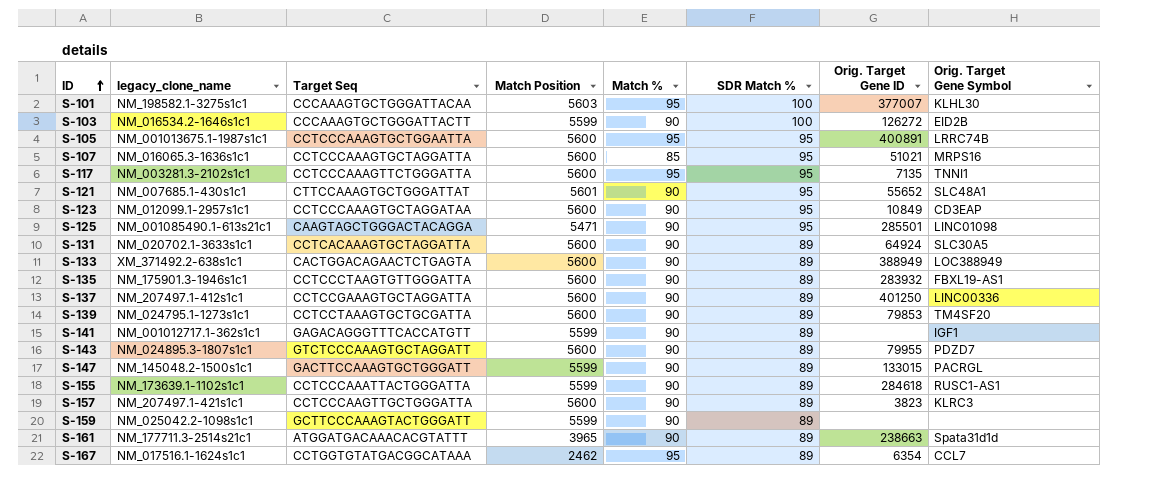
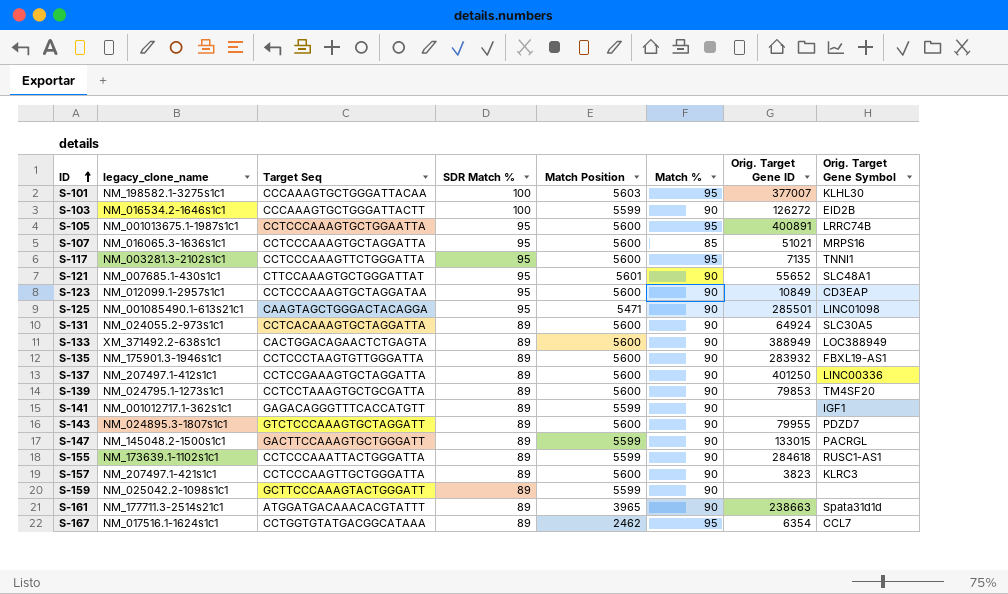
column SDR Match % | position: 6 -> 4
S-131 | legacy_clone_name: NM_020702.1-3633s1c1 -> NM_024055.2-973s1c1

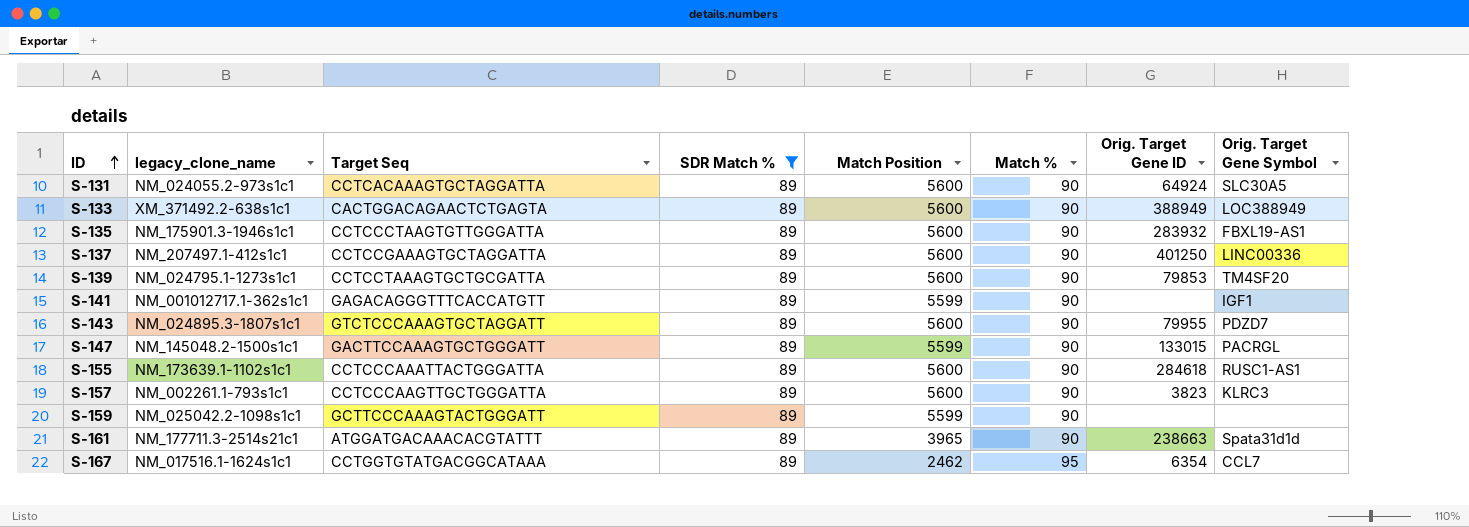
filter: none -> SDR Match % = 89
S-155 | Match Position: 5599 -> 5600
S-157 | legacy_clone_name: NM_207497.1-421s1c1 -> NM_002261.1-793s1c1

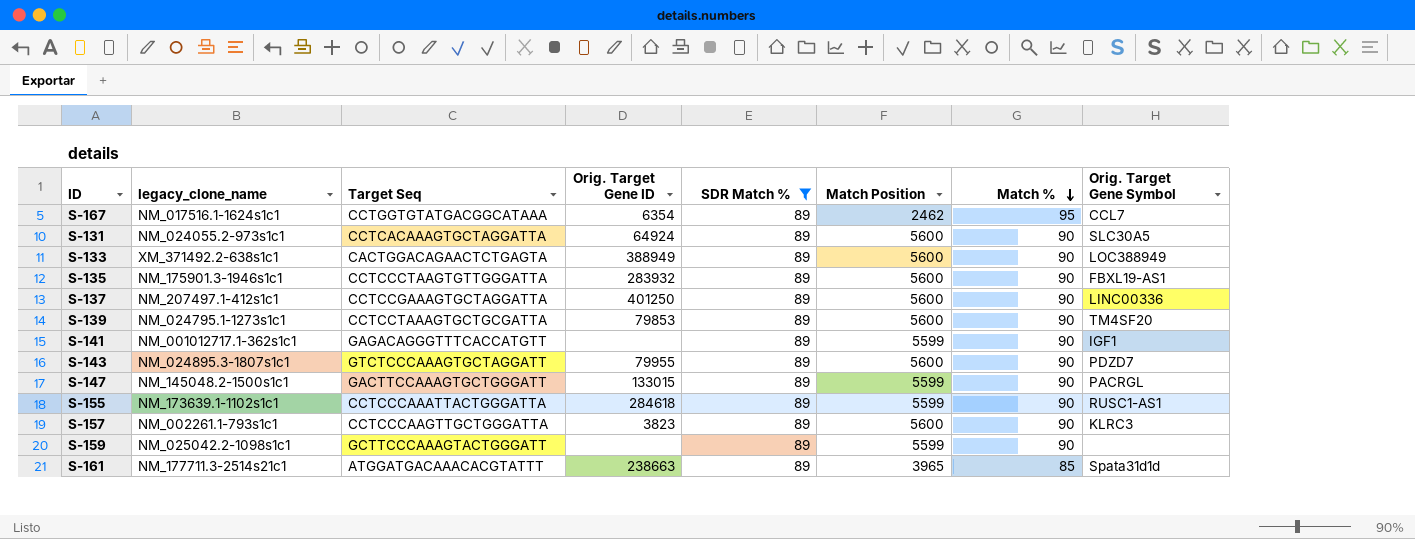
row order: ID ascending -> Match % descending
column Orig. Target Gene ID | position: 7 -> 4
S-155 | Match Position: 5600 -> 5599
S-161 | Match %: 90 -> 85

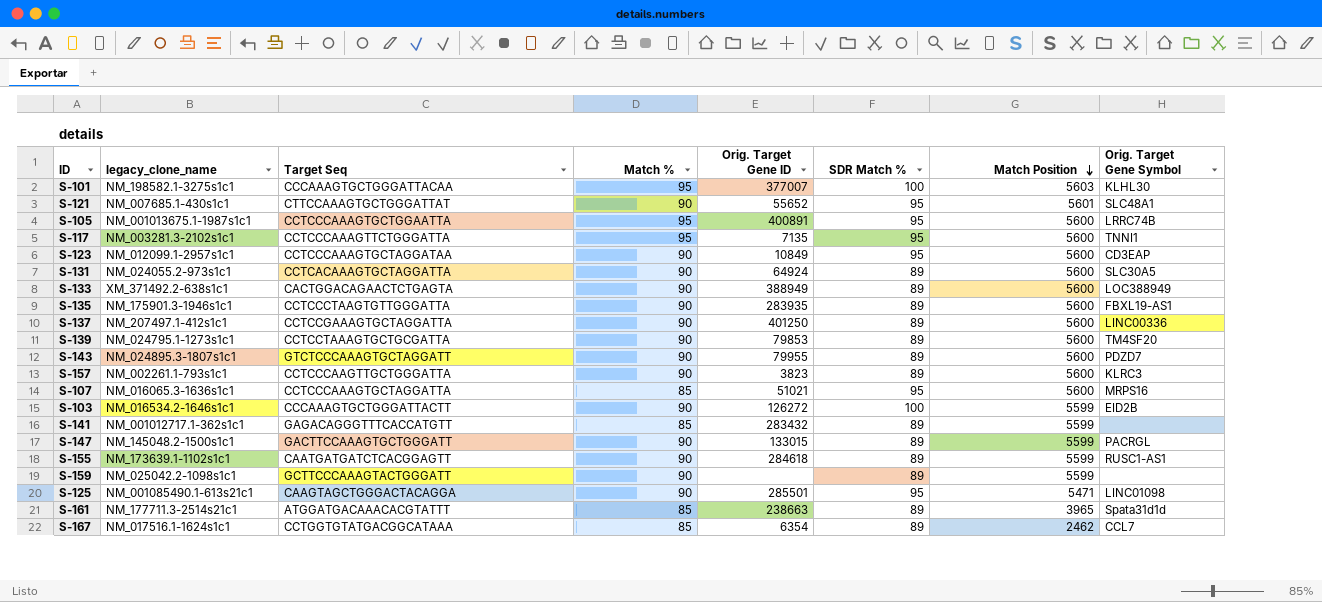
filter: SDR Match % = 89 -> none
row order: Match % descending -> Match Position descending
column Match % | position: 7 -> 4
S-135 | Orig. Target Gene ID: 283932 -> 283935
S-141 | Match %: 90 -> 85
S-141 | Orig. Target Gene ID: none -> 283432
S-141 | Orig. Target Gene Symbol: IGF1 -> none
S-155 | Target Seq: CCTCCCAAATTACTGGGATTA -> CAATGATGATCTCACGGAGTT
S-167 | Match %: 95 -> 85

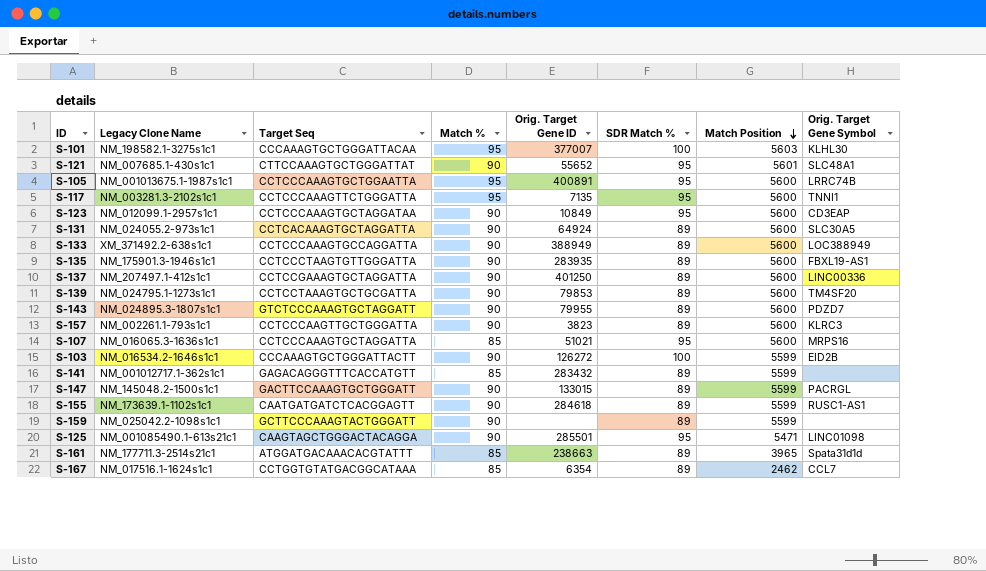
column name: legacy_clone_name -> Legacy Clone Name
S-133 | Target Seq: CACTGGACAGAACTCTGAGTA -> CCTCCCAAAGTGCCAGGATTA

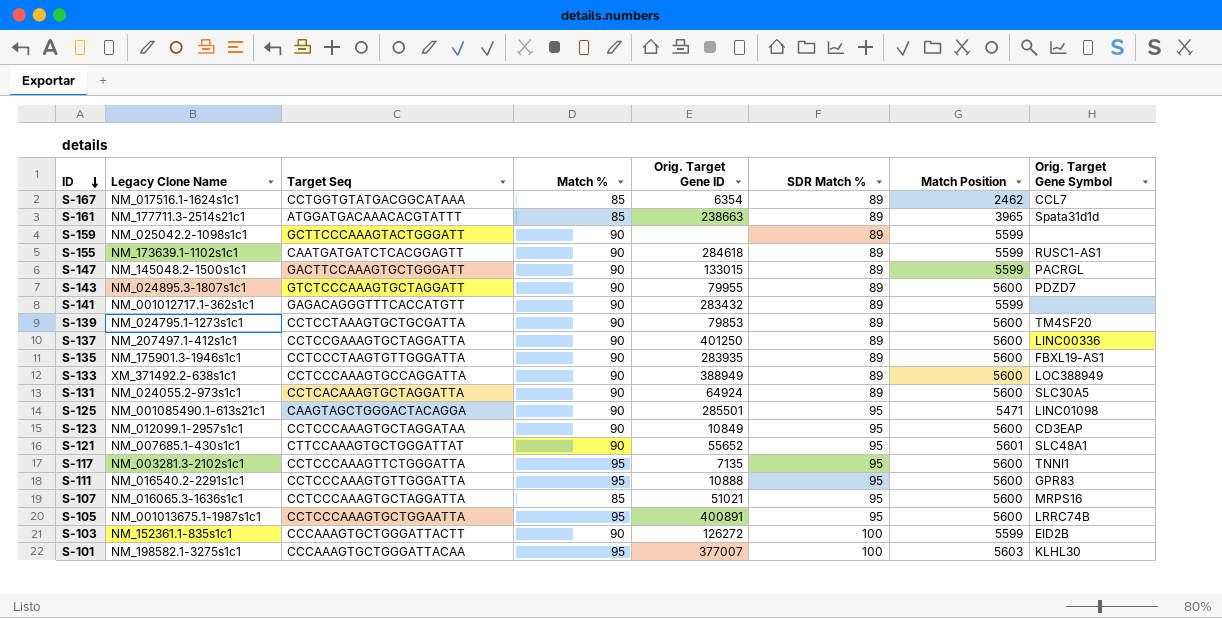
row order: Match Position descending -> ID descending
row S-157: NM_002261.1-793s1c1 | CCTCCCAAGTTGCTGGGATTA | 90 | 3823 | 89 | 5600 | KLRC3 -> none
S-141 | Match %: 85 -> 90
row S-111: none -> NM_016540.2-2291s1c1 | CCTCCCAAAGTGTTGGGATTA | 95 | 10888 | 95 | 5600 | GPR83
S-103 | Legacy Clone Name: NM_016534.2-1646s1c1 -> NM_152361.1-835s1c1

